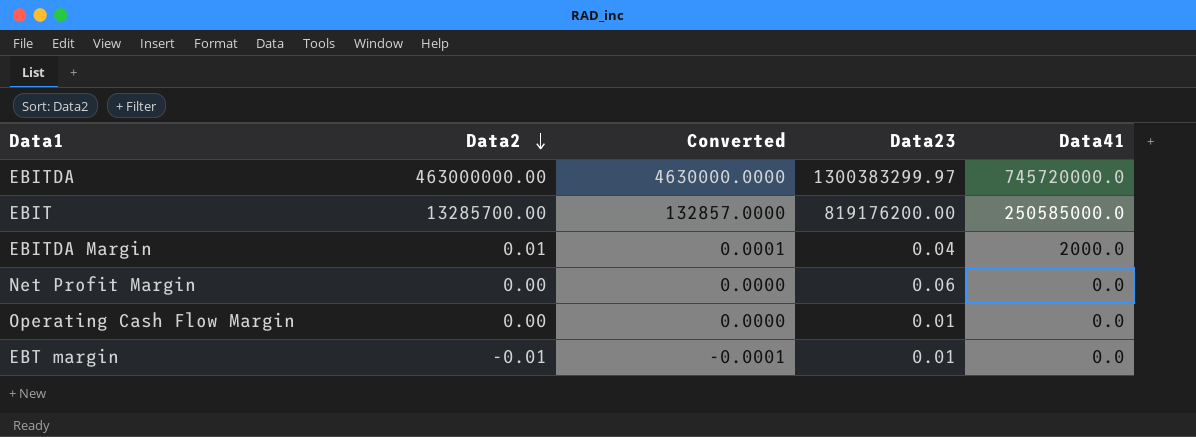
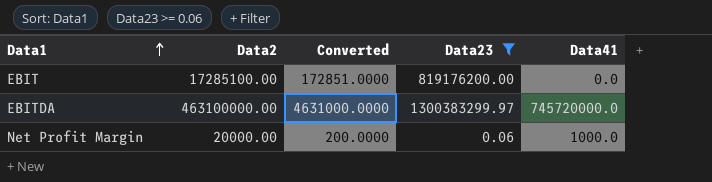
filter: none -> Data23 >= 0.06
row order: Data2 descending -> Data1 ascending
EBIT | Data2: 13285700.00 -> 17285100.00
EBIT | Converted: 132857.0000 -> 172851.0000
EBIT | Data41: 250585000.0 -> 0.0
EBITDA | Data2: 463000000.00 -> 463100000.00
EBITDA | Converted: 4630000.0000 -> 4631000.0000
Net Profit Margin | Data2: 0.00 -> 20000.00
Net Profit Margin | Converted: 0.0000 -> 200.0000
Net Profit Margin | Data41: 0.0 -> 1000.0

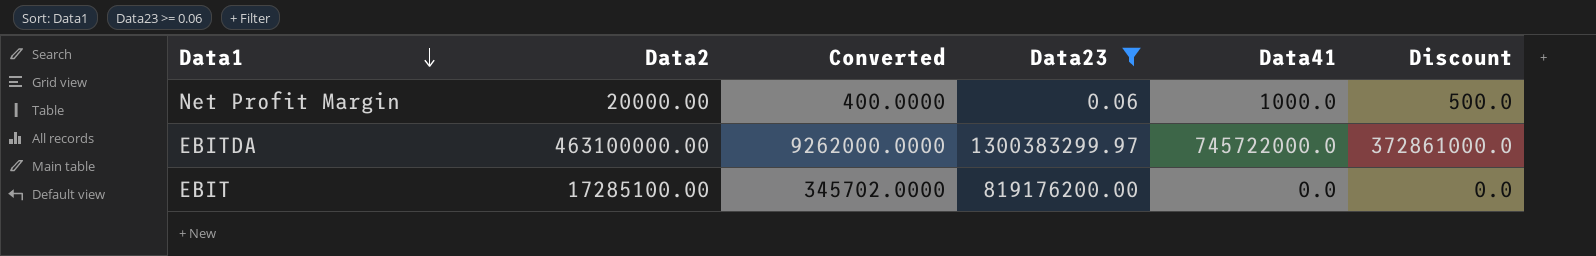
row order: Data1 ascending -> Data1 descending
column Converted | formula: [Data2] * 0.01 -> [Data2] * 0.02
column Discount | formula: none -> [Data41] * 0.5
EBITDA | Data41: 745720000.0 -> 745722000.0

